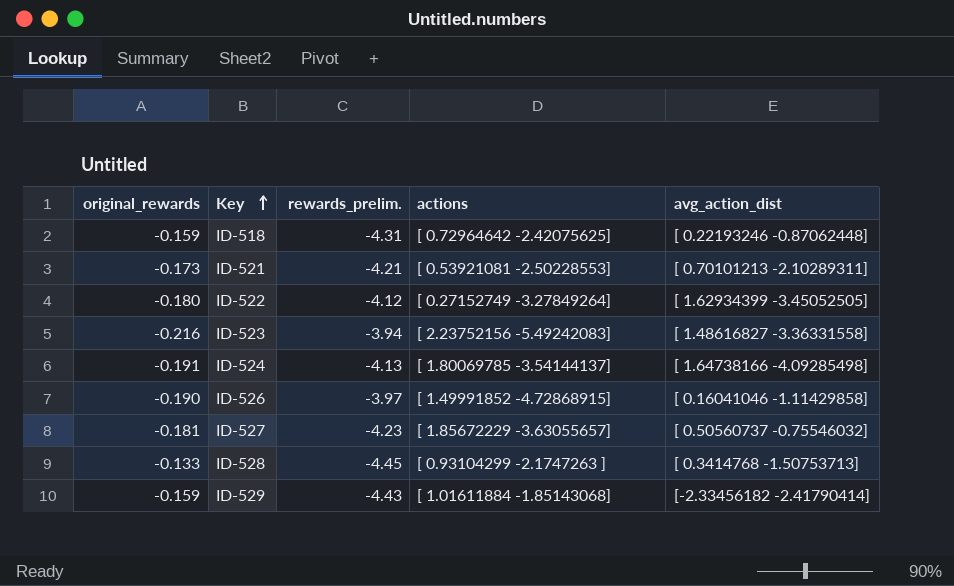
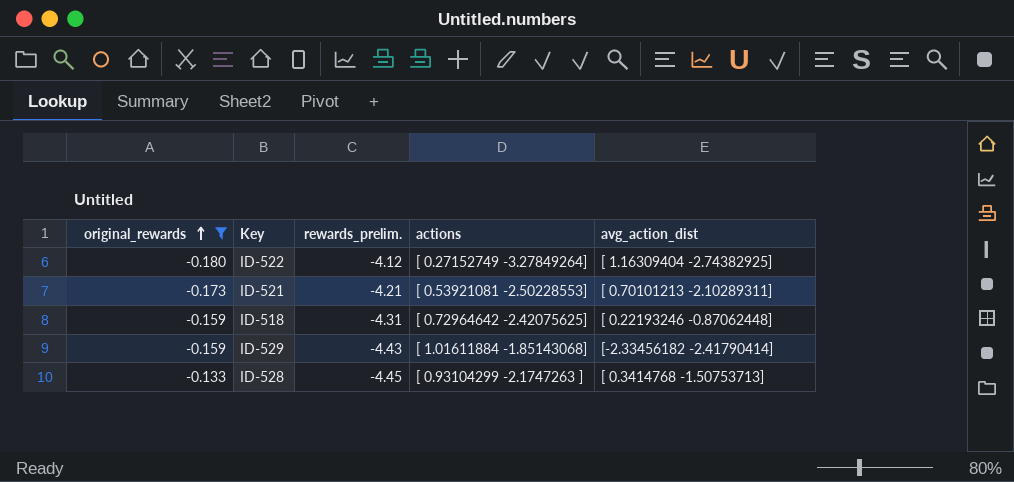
filter: none -> original_rewards >= -0.180
row order: Key ascending -> original_rewards ascending
ID-522 | avg_action_dist: [ 1.62934399 -3.45052505] -> [ 1.16309404 -2.74382925]

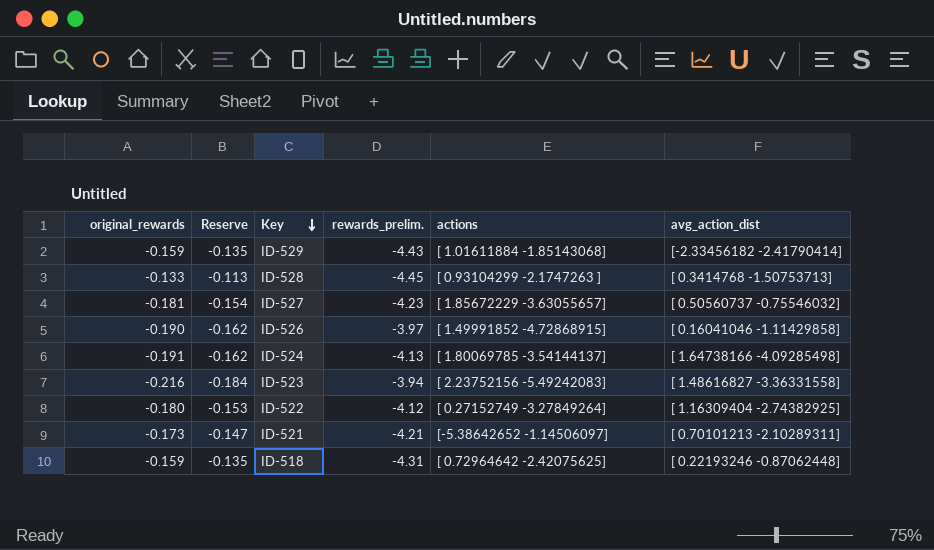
filter: original_rewards >= -0.180 -> none
row order: original_rewards ascending -> Key descending
column Reserve | formula: none -> [original_rewards] * 0.85
ID-521 | actions: [ 0.53921081 -2.50228553] -> [-5.38642652 -1.14506097]

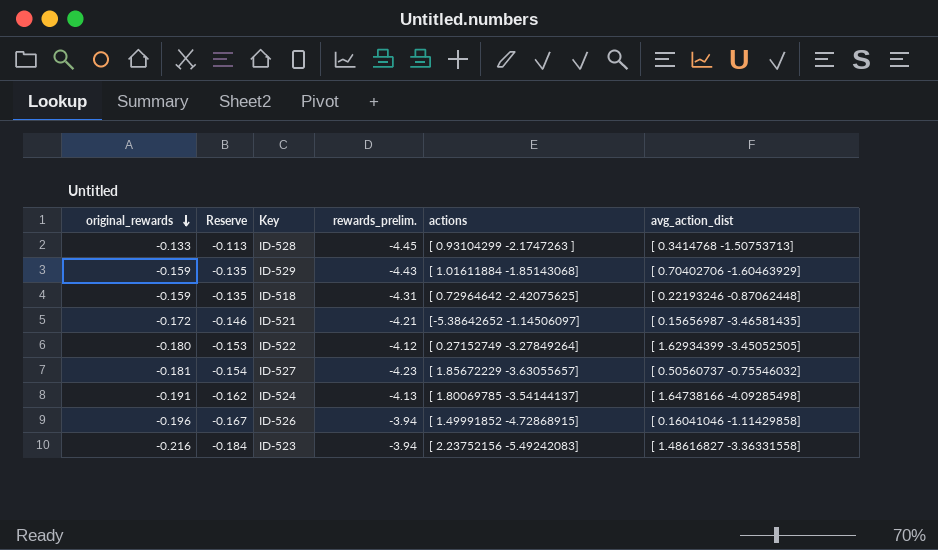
row order: Key descending -> original_rewards descending
ID-529 | avg_action_dist: [-2.33456182 -2.41790414] -> [ 0.70402706 -1.60463929]
ID-521 | original_rewards: -0.173 -> -0.172
ID-521 | Reserve: -0.147 -> -0.146
ID-521 | avg_action_dist: [ 0.70101213 -2.10289311] -> [ 0.15656987 -3.46581435]
ID-522 | avg_action_dist: [ 1.16309404 -2.74382925] -> [ 1.62934399 -3.45052505]
ID-526 | original_rewards: -0.190 -> -0.196
ID-526 | Reserve: -0.162 -> -0.167
ID-526 | rewards_prelim.: -3.97 -> -3.94

